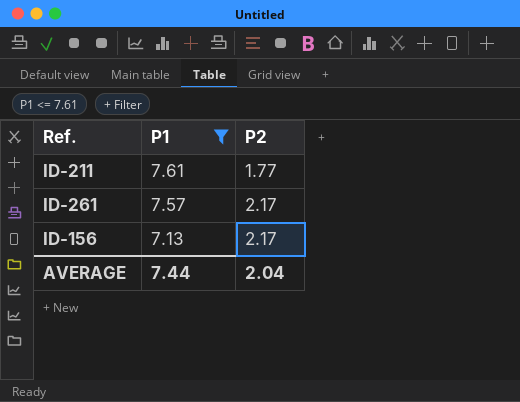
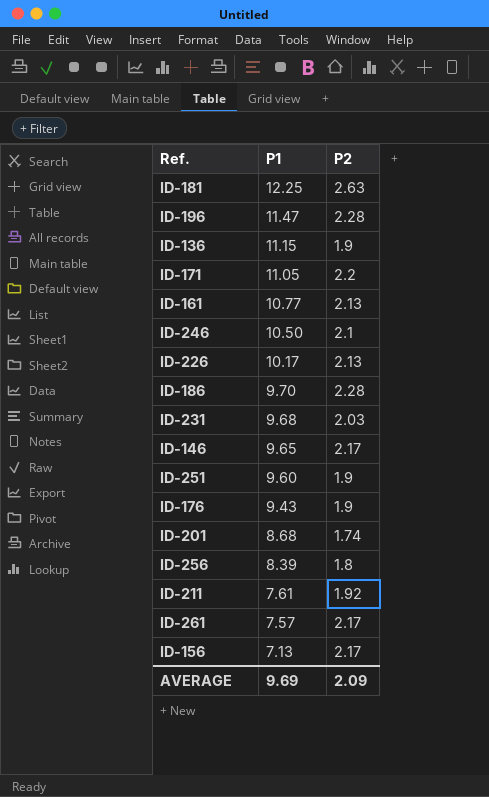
filter: P1 <= 7.61 -> none
ID-211 | P2: 1.77 -> 1.92
AVERAGE | P1: 7.44 -> 9.69
AVERAGE | P2: 2.04 -> 2.09

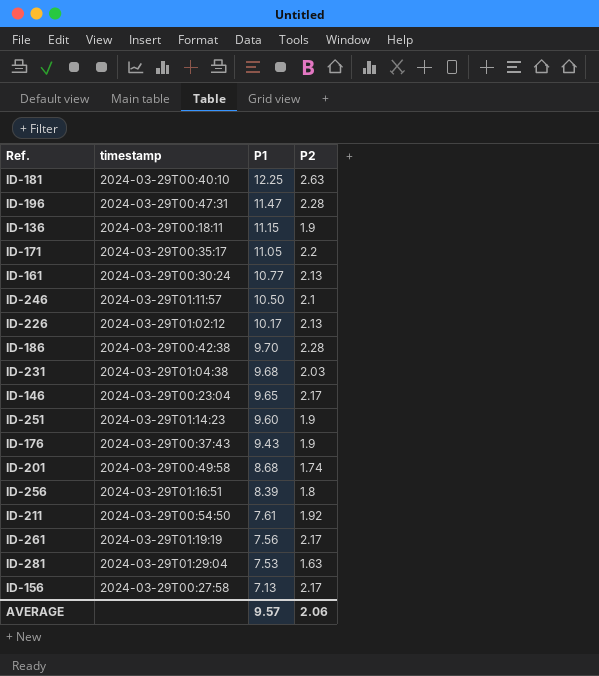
column timestamp | position: none -> 2
ID-261 | P1: 7.57 -> 7.56
row ID-281: none -> 2024-03-29T01:29:04 | 7.53 | 1.63
AVERAGE | P1: 9.69 -> 9.57
AVERAGE | P2: 2.09 -> 2.06

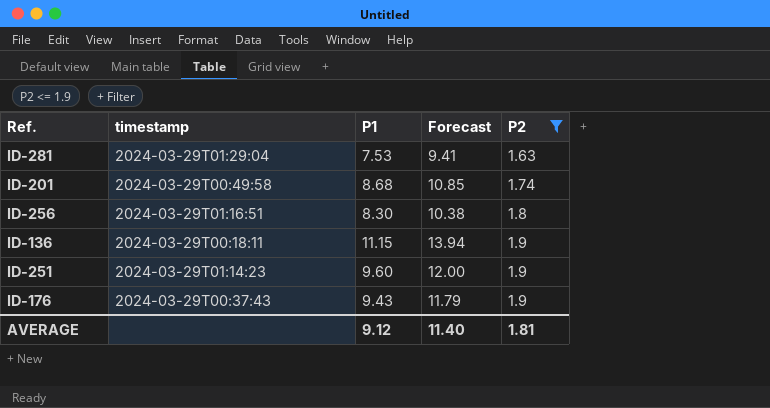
filter: none -> P2 <= 1.9
row order: P1 descending -> P2 ascending
column Forecast | formula: none -> [P1] * 1.25
ID-256 | P1: 8.39 -> 8.30
AVERAGE | P1: 9.57 -> 9.12
AVERAGE | P2: 2.06 -> 1.81

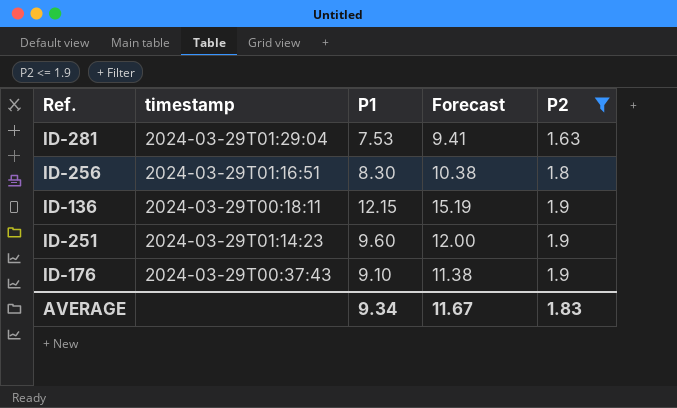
row ID-201: 2024-03-29T00:49:58 | 8.68 | 10.85 | 1.74 -> none
ID-136 | P1: 11.15 -> 12.15
ID-136 | Forecast: 13.94 -> 15.19
ID-176 | P1: 9.43 -> 9.10
ID-176 | Forecast: 11.79 -> 11.38
AVERAGE | P1: 9.12 -> 9.34
AVERAGE | Forecast: 11.40 -> 11.67
AVERAGE | P2: 1.81 -> 1.83

